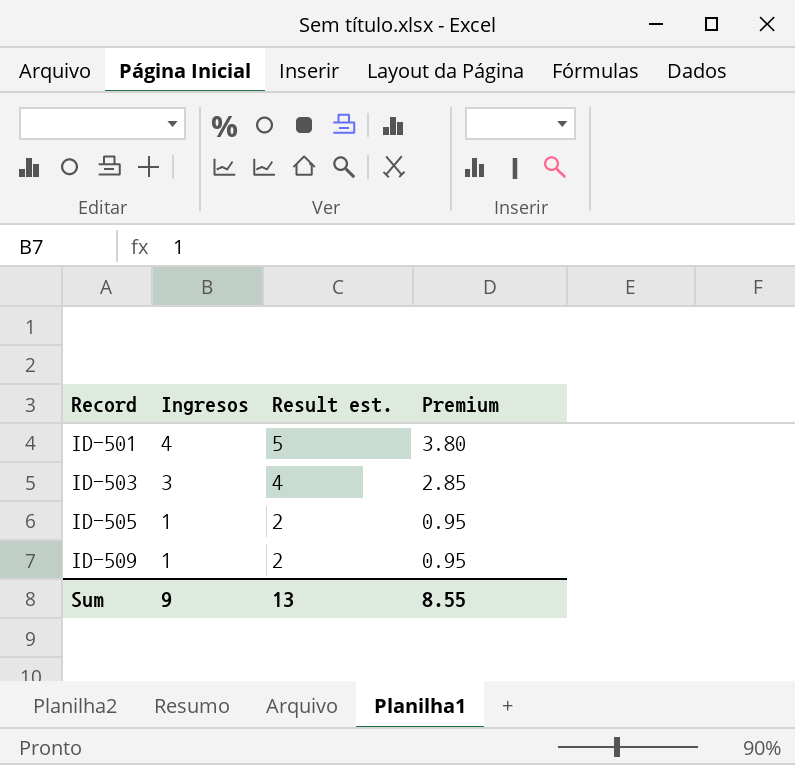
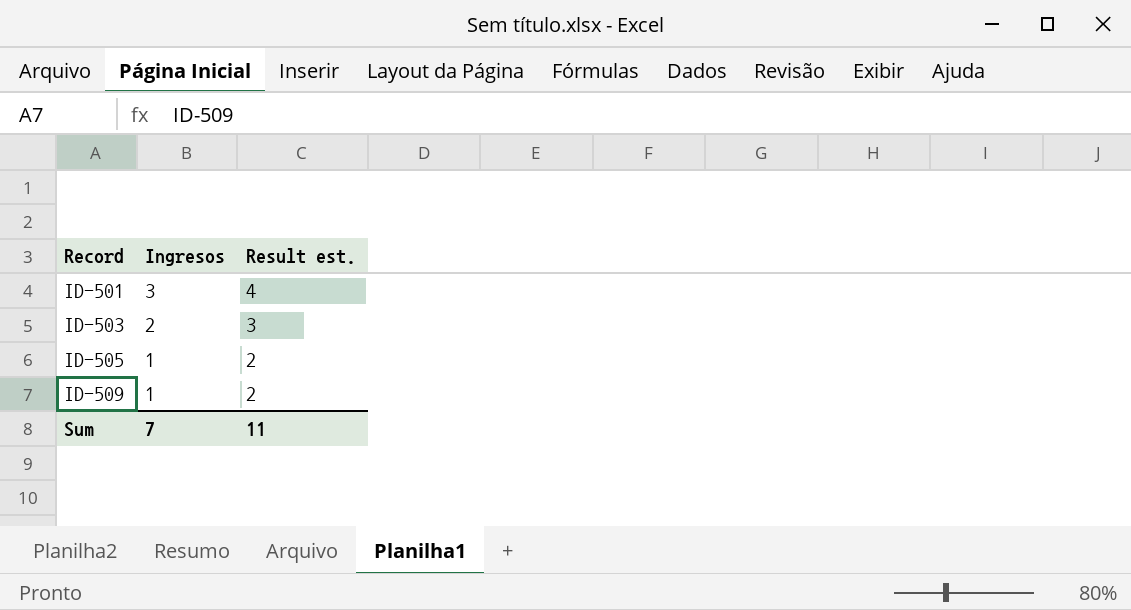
column Premium | formula: [Ingresos] * 0.95 -> none
ID-501 | Ingresos: 4 -> 3
ID-501 | Result est.: 5 -> 4
ID-503 | Ingresos: 3 -> 2
ID-503 | Result est.: 4 -> 3
Sum | Ingresos: 9 -> 7
Sum | Result est.: 13 -> 11

